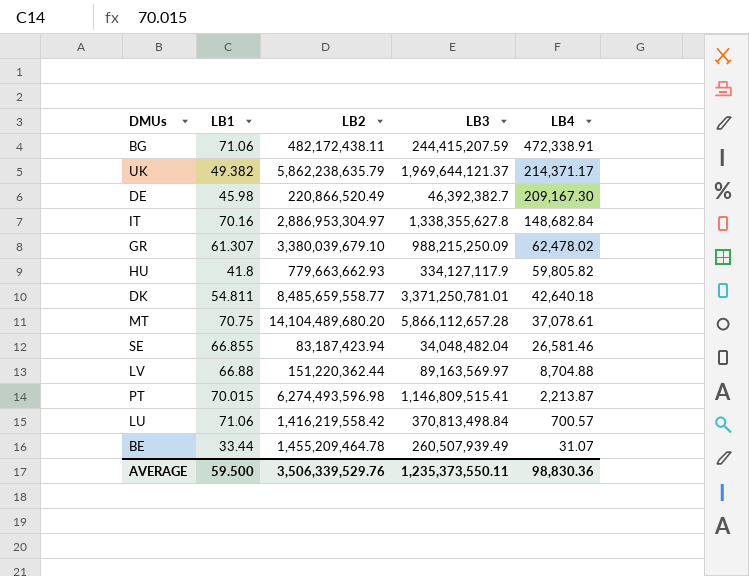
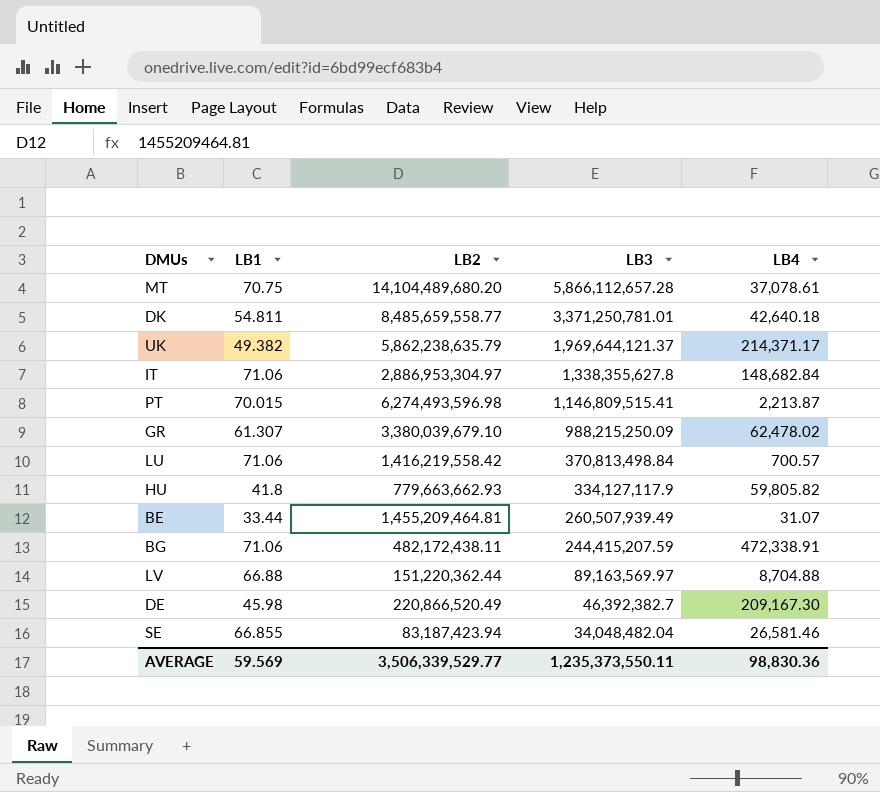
row order: LB4 descending -> LB3 descending
IT | LB1: 70.16 -> 71.06
BE | LB2: 1,455,209,464.78 -> 1,455,209,464.81
AVERAGE | LB1: 59.500 -> 59.569
AVERAGE | LB2: 3,506,339,529.76 -> 3,506,339,529.77

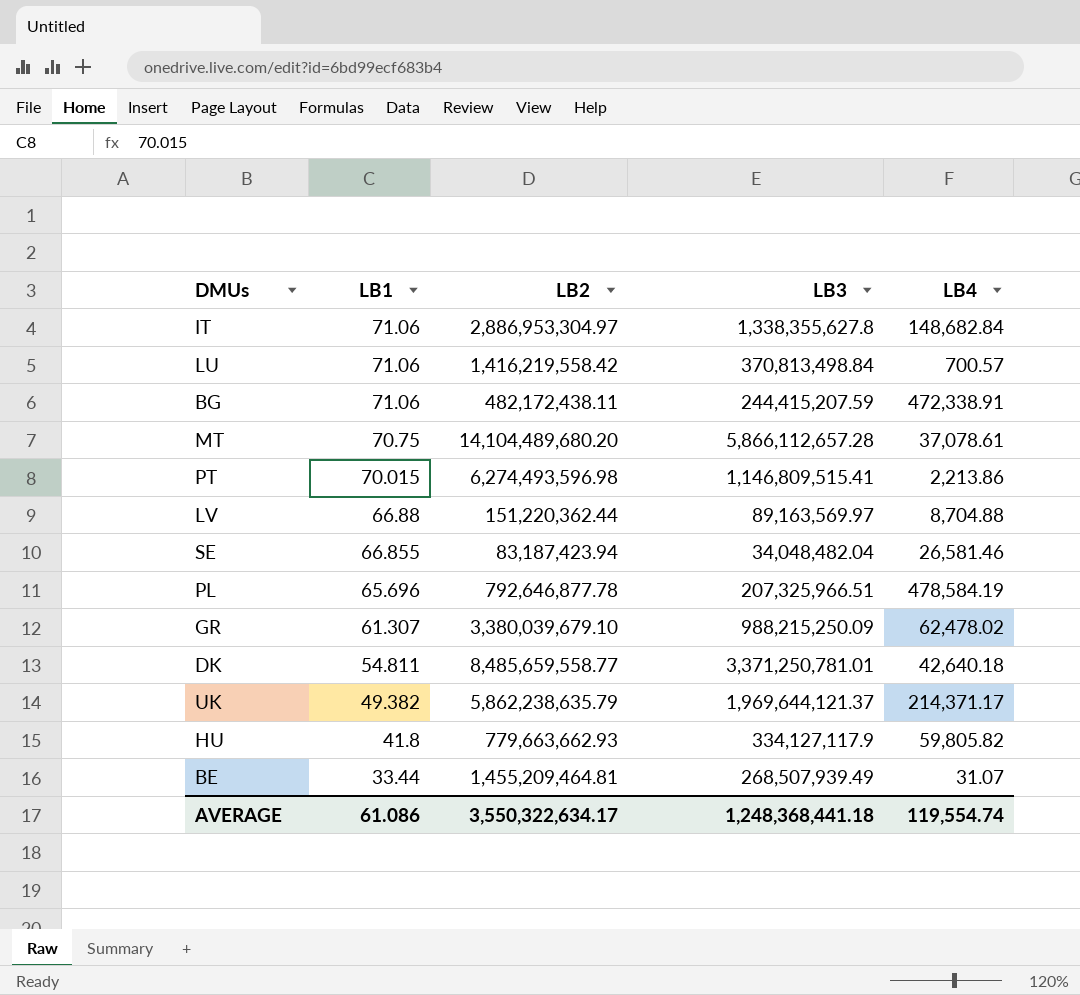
row order: LB3 descending -> LB1 descending
row DE: 45.98 | 220,866,520.49 | 46,392,382.7 | 209,167.30 -> none
PT | LB4: 2,213.87 -> 2,213.86
row PL: none -> 65.696 | 792,646,877.78 | 207,325,966.51 | 478,584.19
BE | LB3: 260,507,939.49 -> 268,507,939.49
AVERAGE | LB1: 59.569 -> 61.086
AVERAGE | LB2: 3,506,339,529.77 -> 3,550,322,634.17
AVERAGE | LB3: 1,235,373,550.11 -> 1,248,368,441.18
AVERAGE | LB4: 98,830.36 -> 119,554.74

